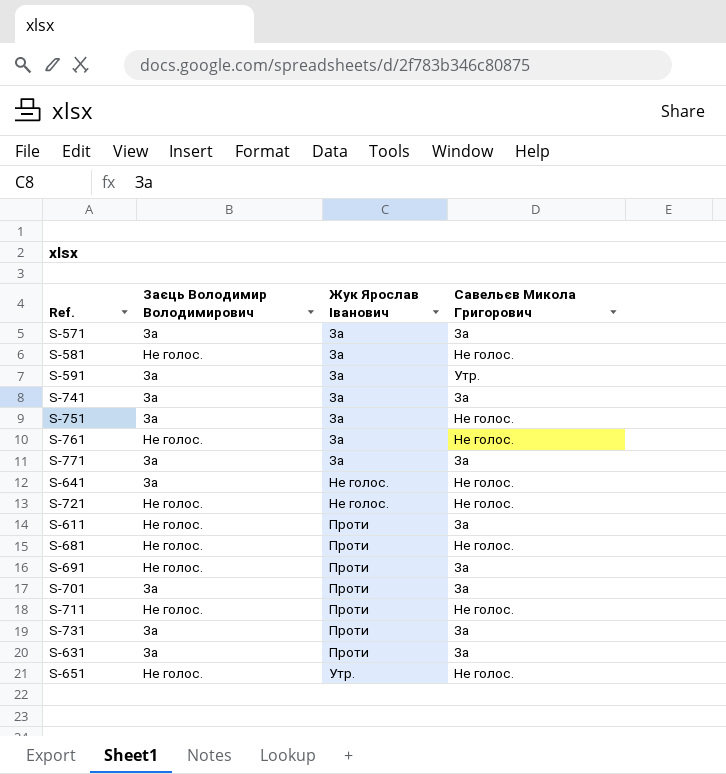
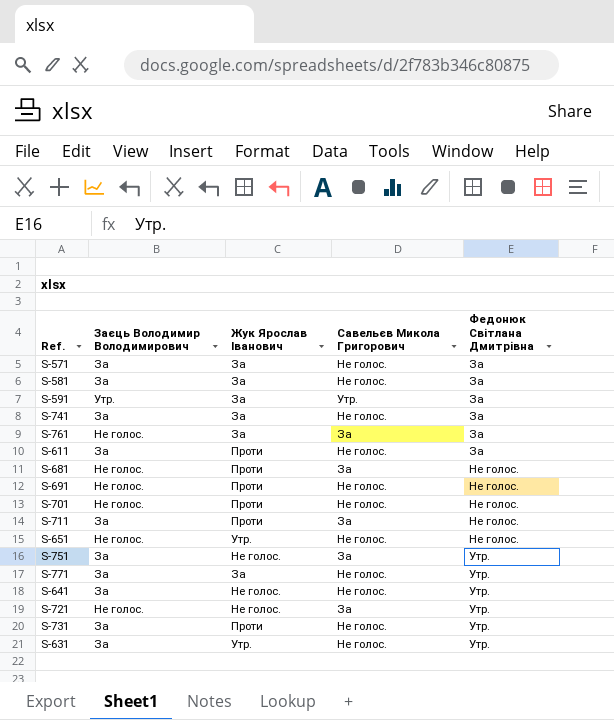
row order: Жук Ярослав Іванович ascending -> Федонюк Світлана Дмитрівна ascending
column Федонюк Світлана Дмитрівна | position: none -> 5
S-571 | Савельєв Микола Григорович: За -> Не голос.
S-581 | Заєць Володимир Володимирович: Не голос. -> За
S-591 | Заєць Володимир Володимирович: За -> Утр.
S-741 | Савельєв Микола Григорович: За -> Не голос.
S-761 | Савельєв Микола Григорович: Не голос. -> За
S-611 | Заєць Володимир Володимирович: Не голос. -> За
S-611 | Савельєв Микола Григорович: За -> Не голос.
S-681 | Савельєв Микола Григорович: Не голос. -> За
S-691 | Савельєв Микола Григорович: За -> Не голос.
S-701 | Заєць Володимир Володимирович: За -> Не голос.
S-701 | Савельєв Микола Григорович: За -> Не голос.
S-711 | Заєць Володимир Володимирович: Не голос. -> За
S-711 | Савельєв Микола Григорович: Не голос. -> За
S-751 | Жук Ярослав Іванович: За -> Не голос.
S-751 | Савельєв Микола Григорович: Не голос. -> За
S-771 | Савельєв Микола Григорович: За -> Не голос.
S-721 | Савельєв Микола Григорович: Не голос. -> За
S-731 | Савельєв Микола Григорович: За -> Не голос.
S-631 | Жук Ярослав Іванович: Проти -> Утр.
S-631 | Савельєв Микола Григорович: За -> Не голос.

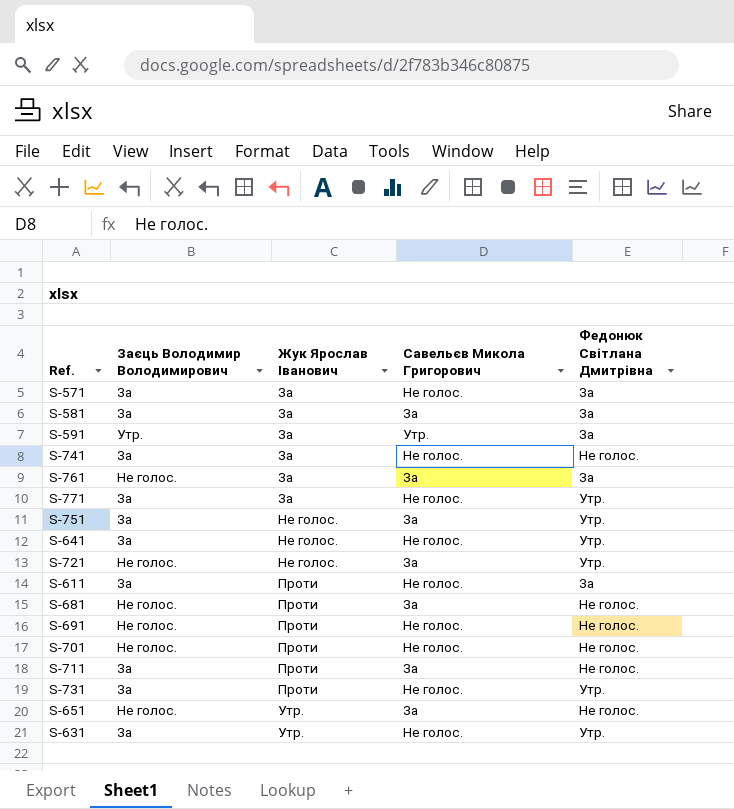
row order: Федонюк Світлана Дмитрівна ascending -> Жук Ярослав Іванович ascending
S-581 | Савельєв Микола Григорович: Не голос. -> За
S-741 | Федонюк Світлана Дмитрівна: За -> Не голос.
S-651 | Савельєв Микола Григорович: Не голос. -> За

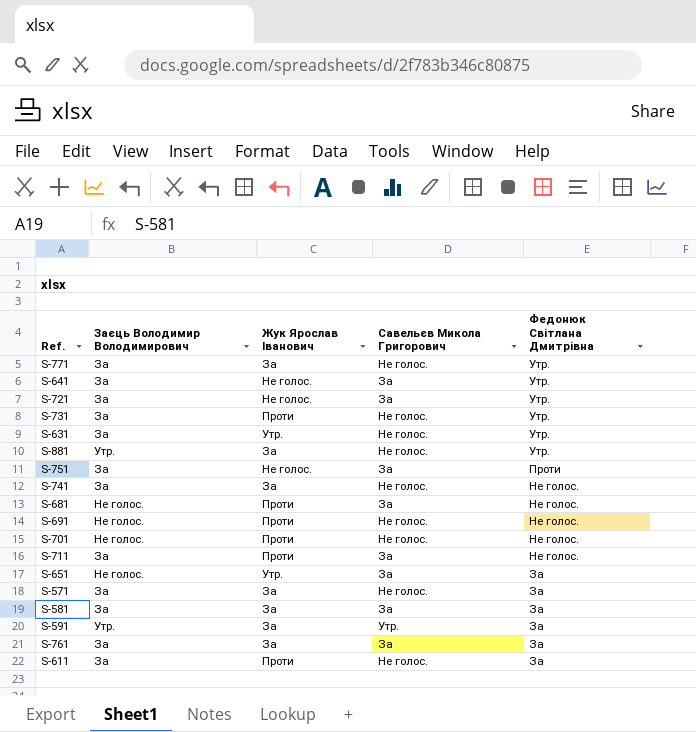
row order: Жук Ярослав Іванович ascending -> Федонюк Світлана Дмитрівна descending
S-641 | Савельєв Микола Григорович: Не голос. -> За
S-721 | Заєць Володимир Володимирович: Не голос. -> За
row S-881: none -> Утр. | За | Не голос. | Утр.
S-751 | Федонюк Світлана Дмитрівна: Утр. -> Проти
S-651 | Федонюк Світлана Дмитрівна: Не голос. -> За
S-761 | Заєць Володимир Володимирович: Не голос. -> За

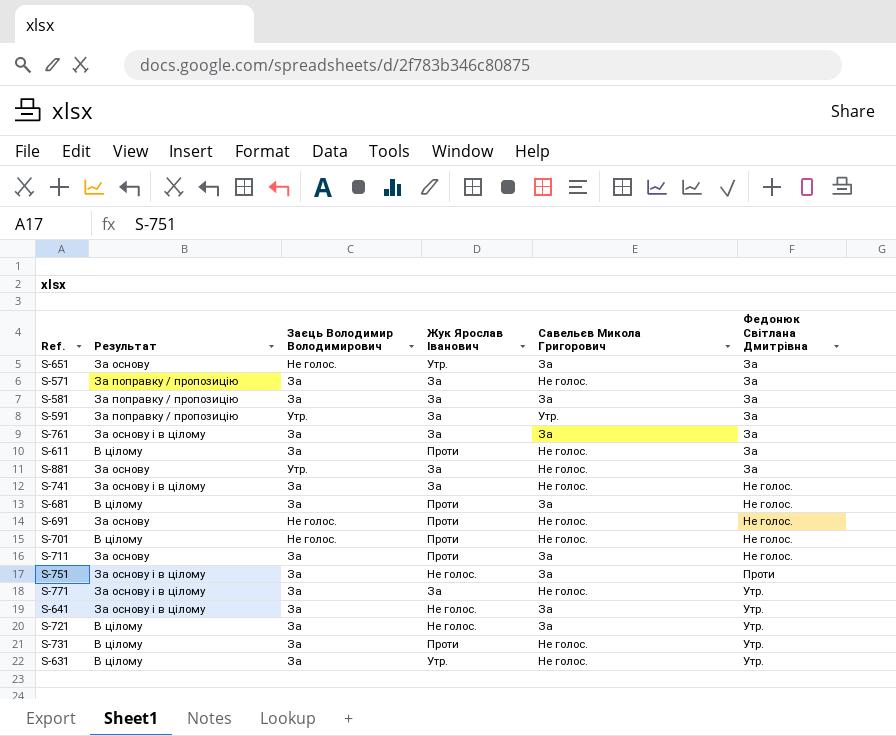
row order: Федонюк Світлана Дмитрівна descending -> Федонюк Світлана Дмитрівна ascending
column Результат | position: none -> 2
S-881 | Федонюк Світлана Дмитрівна: Утр. -> За
S-681 | Заєць Володимир Володимирович: Не голос. -> За

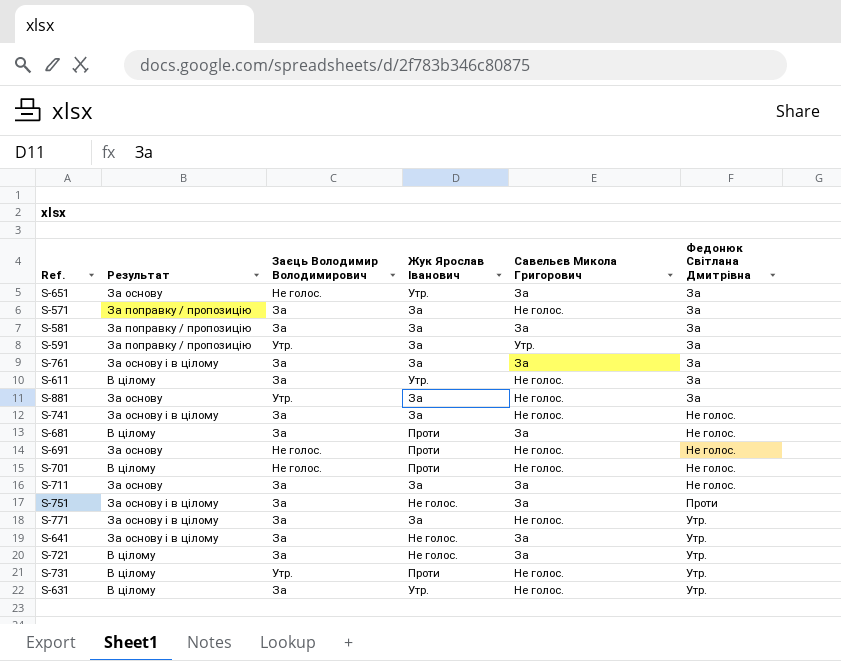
S-611 | Жук Ярослав Іванович: Проти -> Утр.
S-711 | Жук Ярослав Іванович: Проти -> За
S-731 | Заєць Володимир Володимирович: За -> Утр.

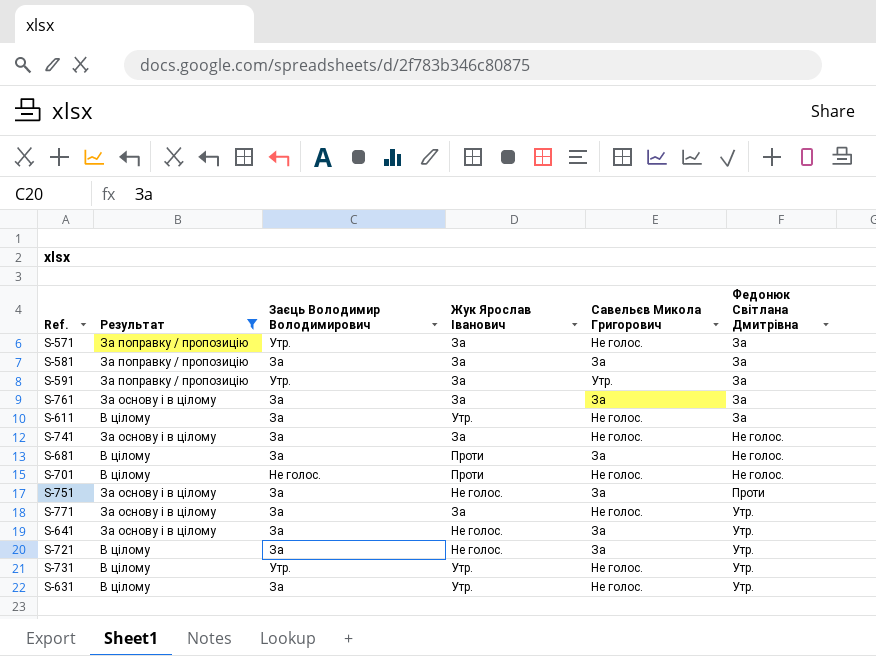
filter: none -> Результат != За основу
S-571 | Заєць Володимир Володимирович: За -> Утр.
S-731 | Жук Ярослав Іванович: Проти -> Утр.

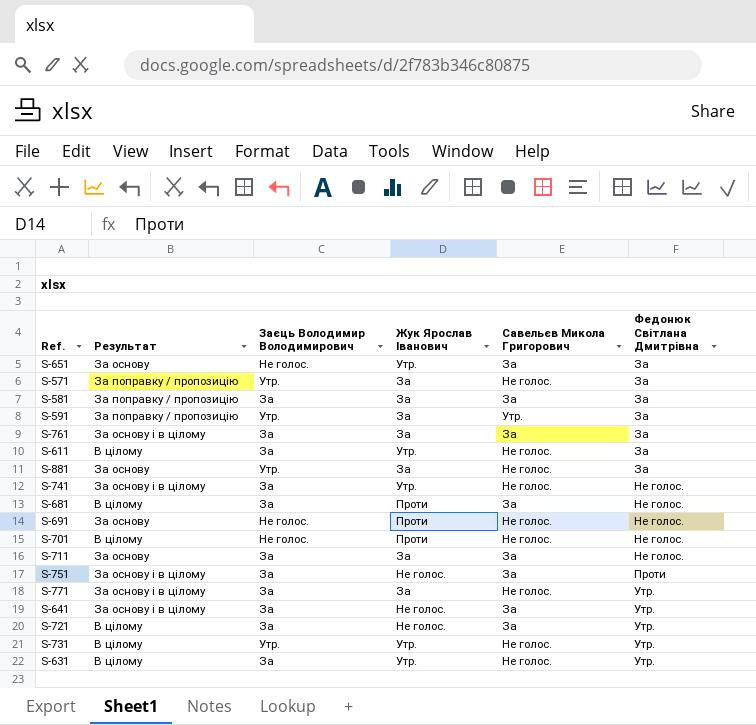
filter: Результат != За основу -> none
S-741 | Жук Ярослав Іванович: За -> Утр.

